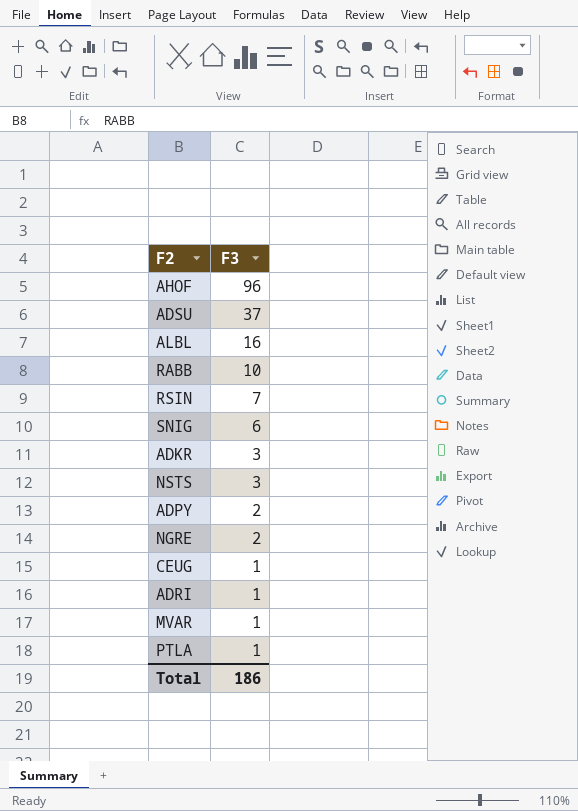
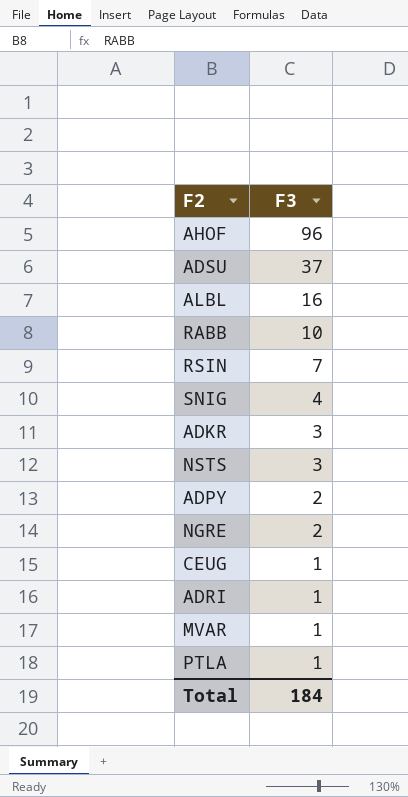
SNIG | F3: 6 -> 4
Total | F3: 186 -> 184

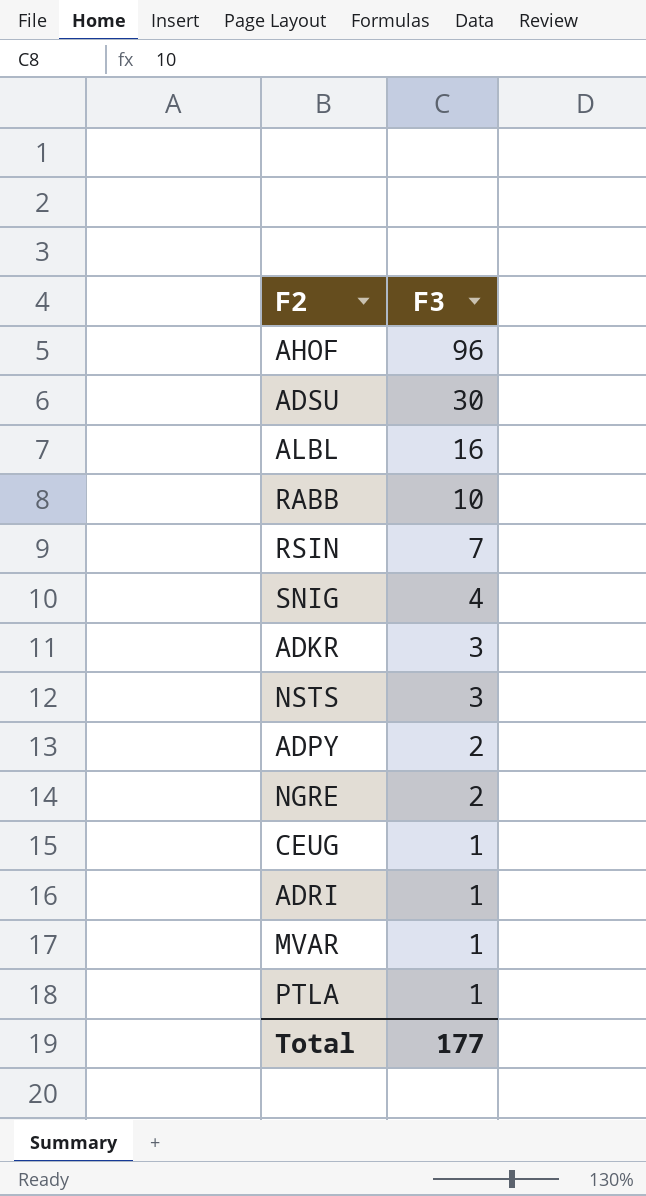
ADSU | F3: 37 -> 30
Total | F3: 184 -> 177

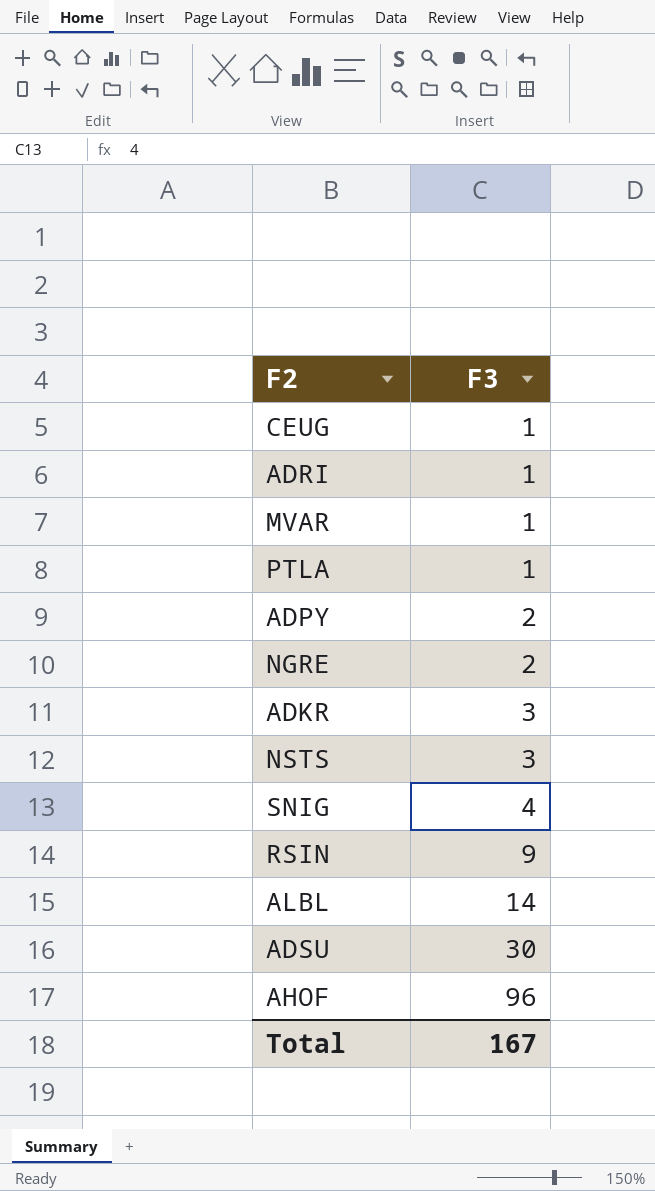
row order: F3 descending -> F3 ascending
row RABB: 10 -> none
RSIN | F3: 7 -> 9
ALBL | F3: 16 -> 14
Total | F3: 177 -> 167

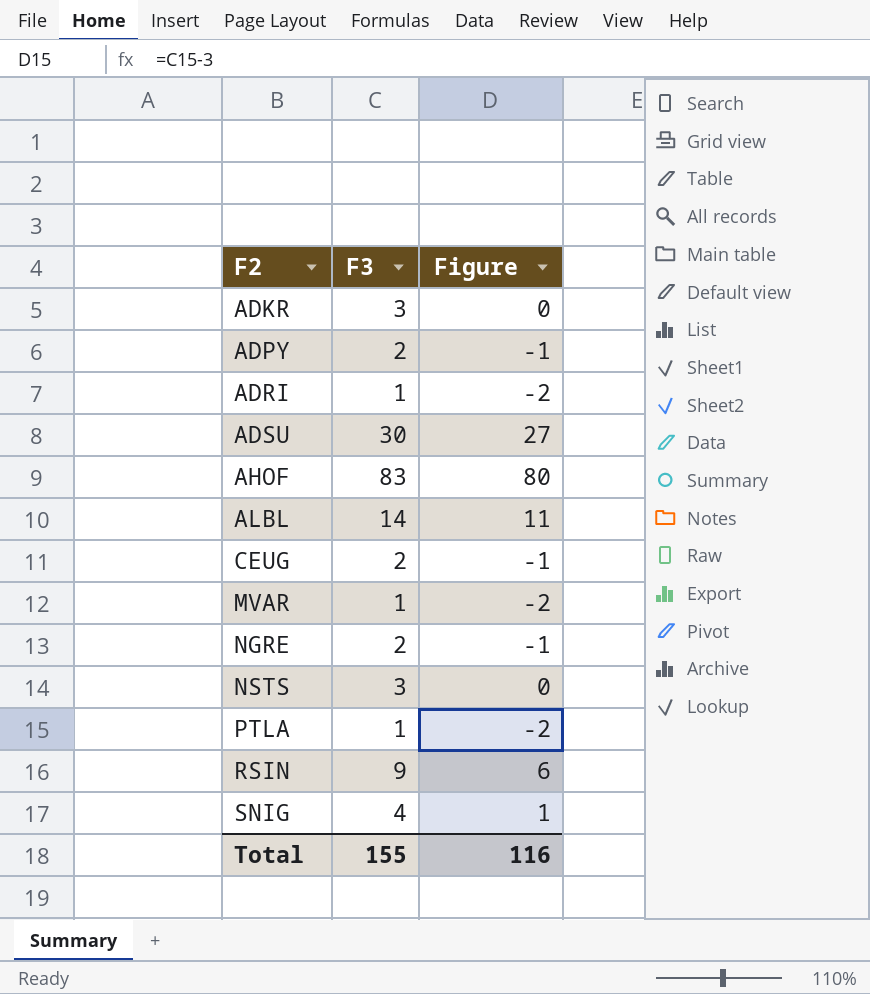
row order: F3 ascending -> F2 ascending
column Figure | formula: none -> [F3] - 3
AHOF | F3: 96 -> 83
CEUG | F3: 1 -> 2
Total | F3: 167 -> 155

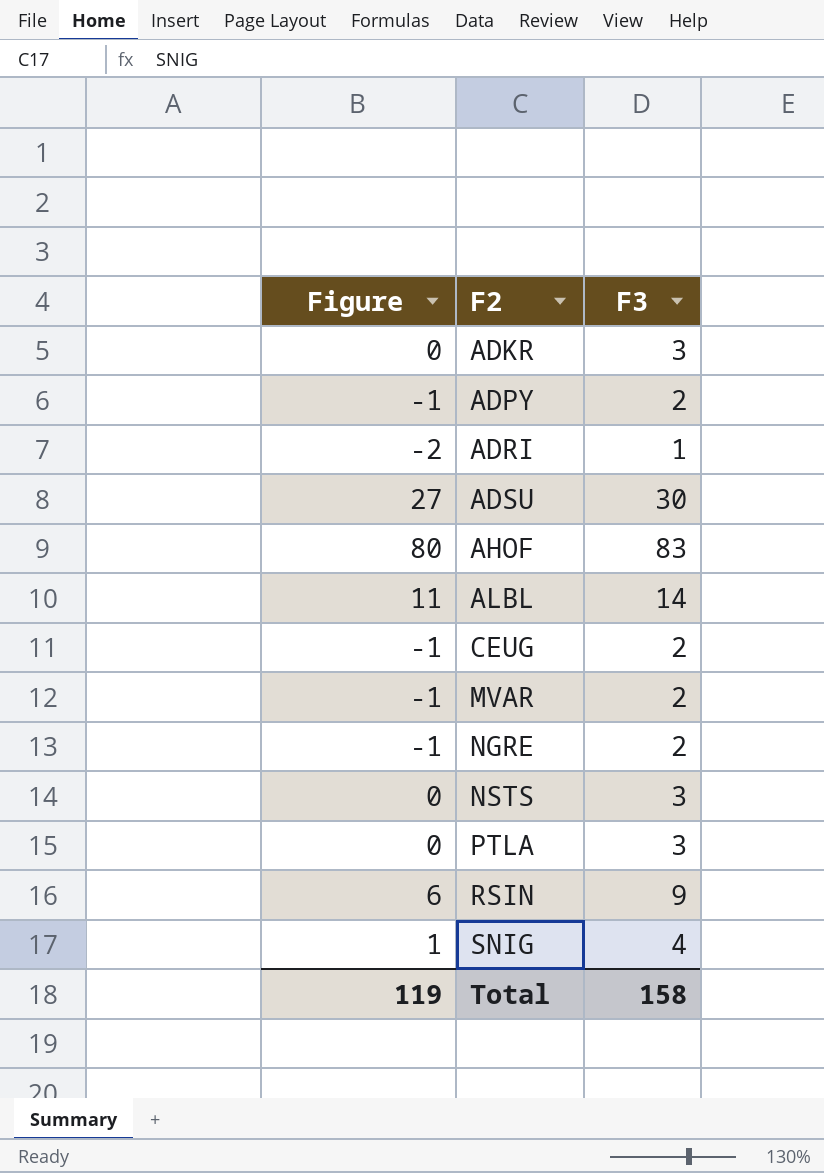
column Figure | position: 3 -> 1
MVAR | Figure: -2 -> -1
MVAR | F3: 1 -> 2
PTLA | Figure: -2 -> 0
PTLA | F3: 1 -> 3
Total | Figure: 116 -> 119
Total | F3: 155 -> 158

